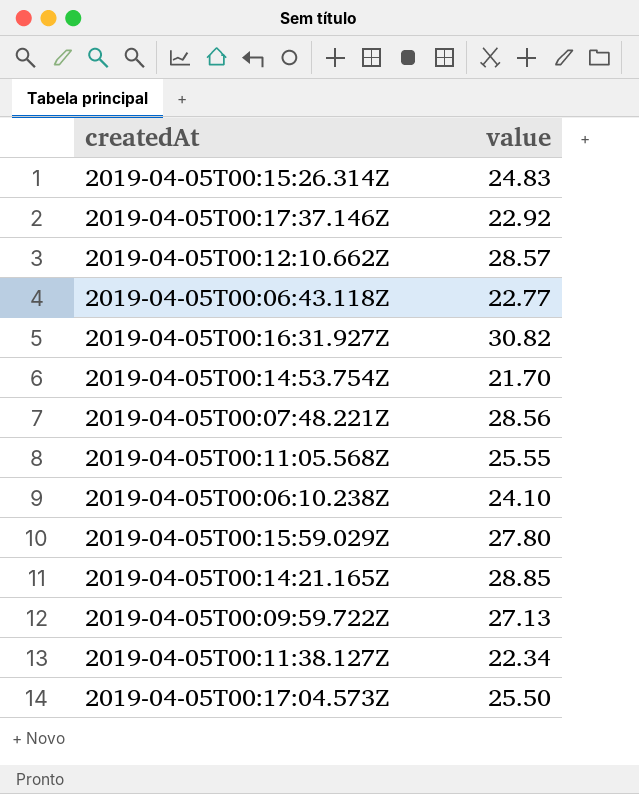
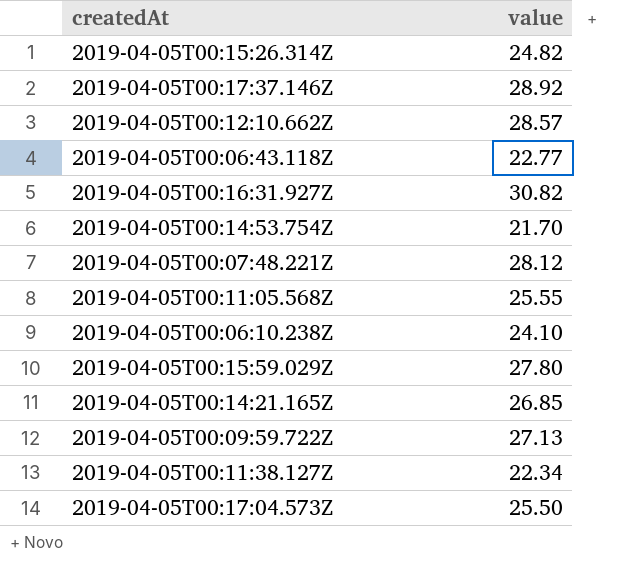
2019-04-05T00:15:26.314Z | value: 24.83 -> 24.82
2019-04-05T00:17:37.146Z | value: 22.92 -> 28.92
2019-04-05T00:07:48.221Z | value: 28.56 -> 28.12
2019-04-05T00:14:21.165Z | value: 28.85 -> 26.85

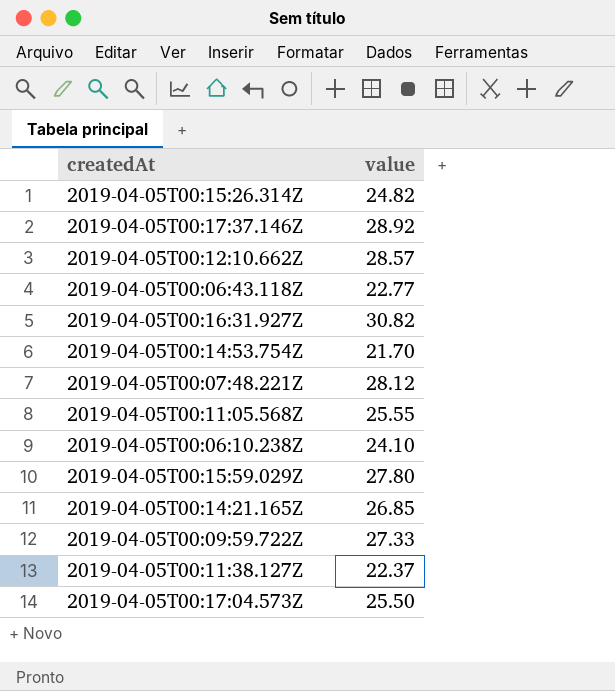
2019-04-05T00:09:59.722Z | value: 27.13 -> 27.33
2019-04-05T00:11:38.127Z | value: 22.34 -> 22.37

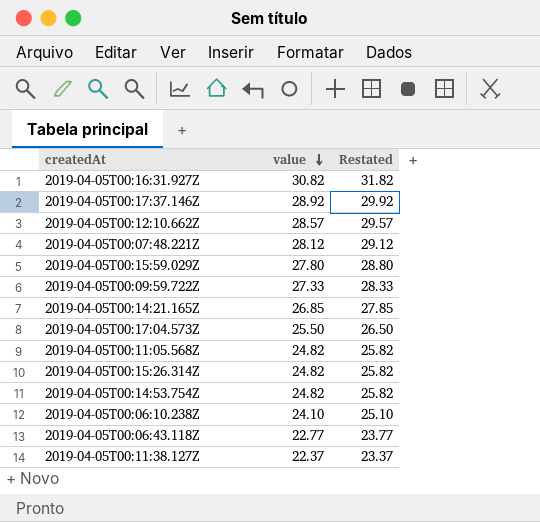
row order: none -> value descending
column Restated | formula: none -> [value] + 1
2019-04-05T00:11:05.568Z | value: 25.55 -> 24.82
2019-04-05T00:14:53.754Z | value: 21.70 -> 24.82

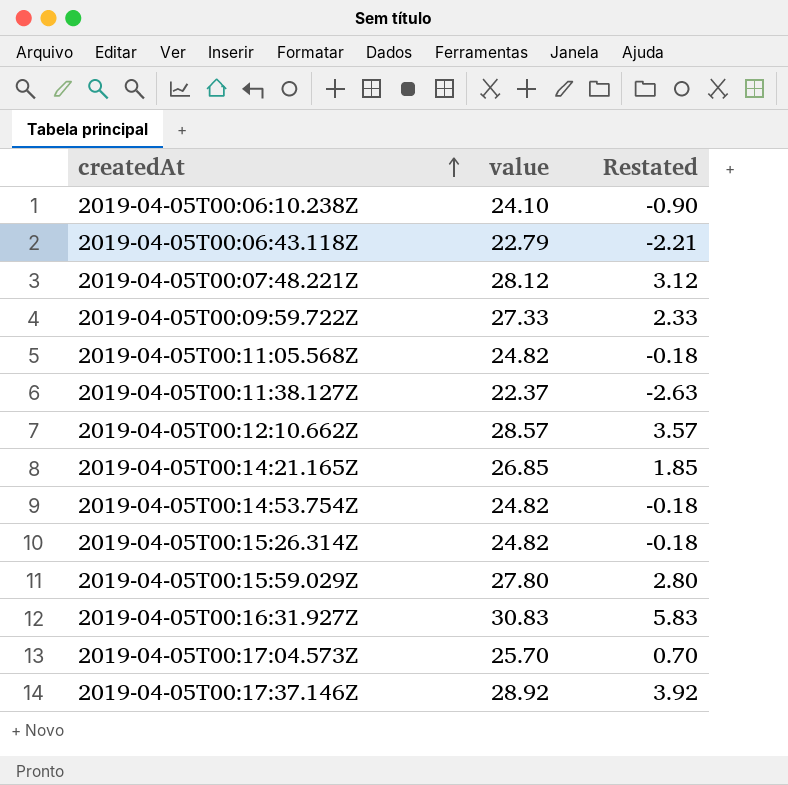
row order: value descending -> createdAt ascending
column Restated | formula: [value] + 1 -> [value] - 25
2019-04-05T00:06:43.118Z | value: 22.77 -> 22.79
2019-04-05T00:16:31.927Z | value: 30.82 -> 30.83
2019-04-05T00:17:04.573Z | value: 25.50 -> 25.70

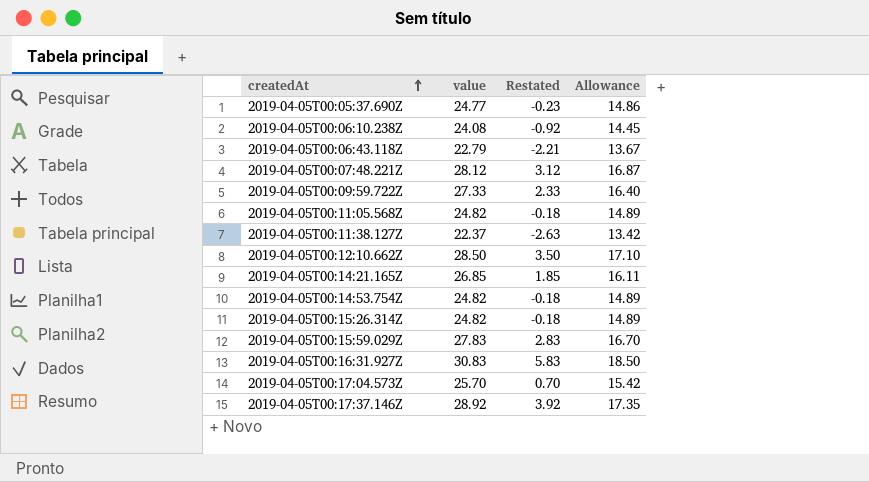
column Allowance | formula: none -> [value] * 0.6
row 2019-04-05T00:05:37.690Z: none -> 24.77 | -0.23 | 14.86
2019-04-05T00:06:10.238Z | value: 24.10 -> 24.08
2019-04-05T00:06:10.238Z | Restated: -0.90 -> -0.92
2019-04-05T00:12:10.662Z | value: 28.57 -> 28.50
2019-04-05T00:12:10.662Z | Restated: 3.57 -> 3.50
2019-04-05T00:15:59.029Z | value: 27.80 -> 27.83
2019-04-05T00:15:59.029Z | Restated: 2.80 -> 2.83

